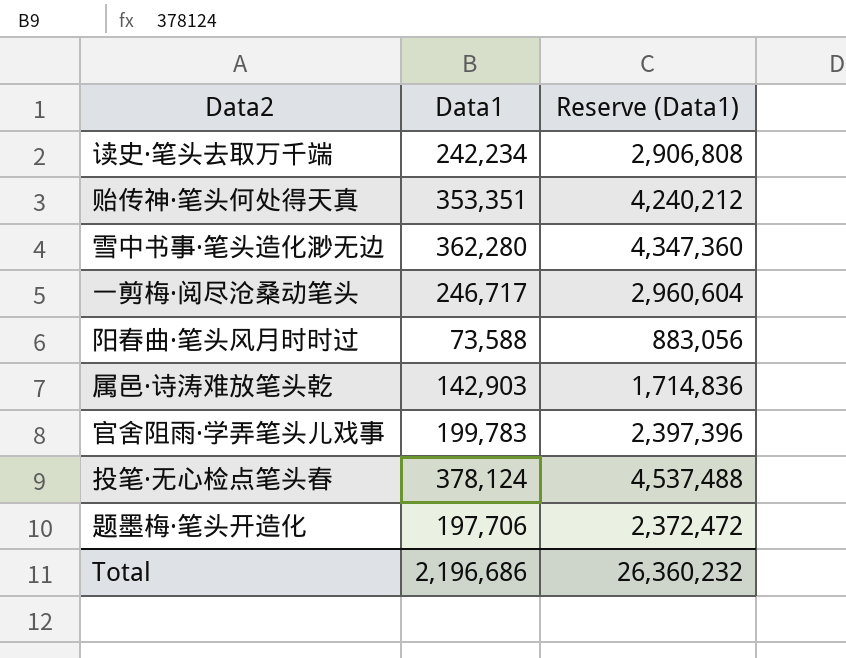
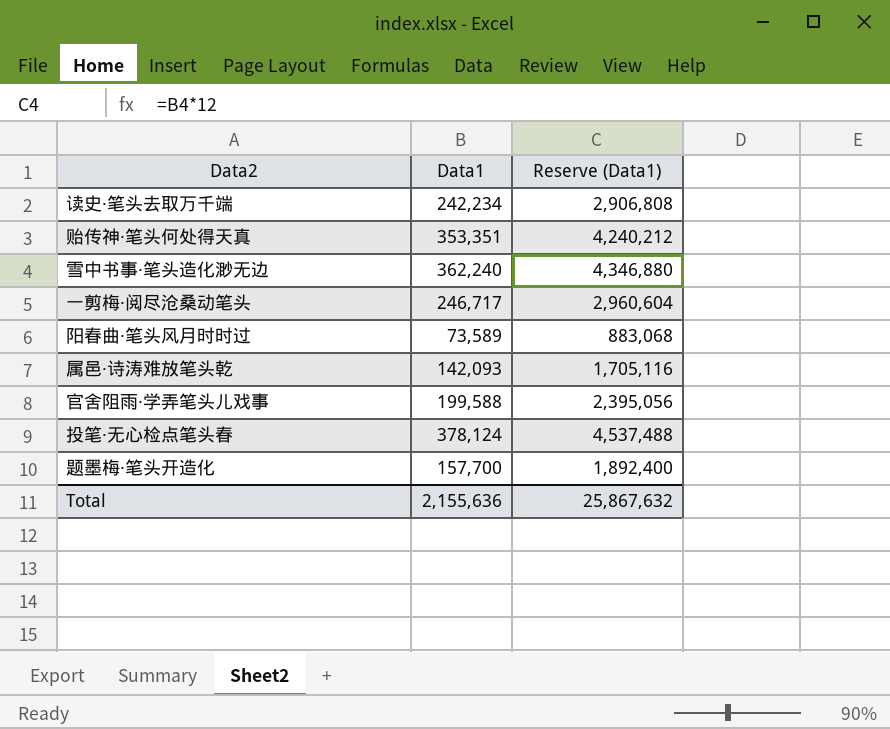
雪中书事·笔头造化渺无边 | Data1: 362,280 -> 362,240
雪中书事·笔头造化渺无边 | Reserve (Data1): 4,347,360 -> 4,346,880
阳春曲·笔头风月时时过 | Data1: 73,588 -> 73,589
阳春曲·笔头风月时时过 | Reserve (Data1): 883,056 -> 883,068
属邑·诗涛难放笔头乾 | Data1: 142,903 -> 142,093
属邑·诗涛难放笔头乾 | Reserve (Data1): 1,714,836 -> 1,705,116
官舍阻雨·学弄笔头儿戏事 | Data1: 199,783 -> 199,588
官舍阻雨·学弄笔头儿戏事 | Reserve (Data1): 2,397,396 -> 2,395,056
题墨梅·笔头开造化 | Data1: 197,706 -> 157,700
题墨梅·笔头开造化 | Reserve (Data1): 2,372,472 -> 1,892,400
Total | Data1: 2,196,686 -> 2,155,636
Total | Reserve (Data1): 26,360,232 -> 25,867,632

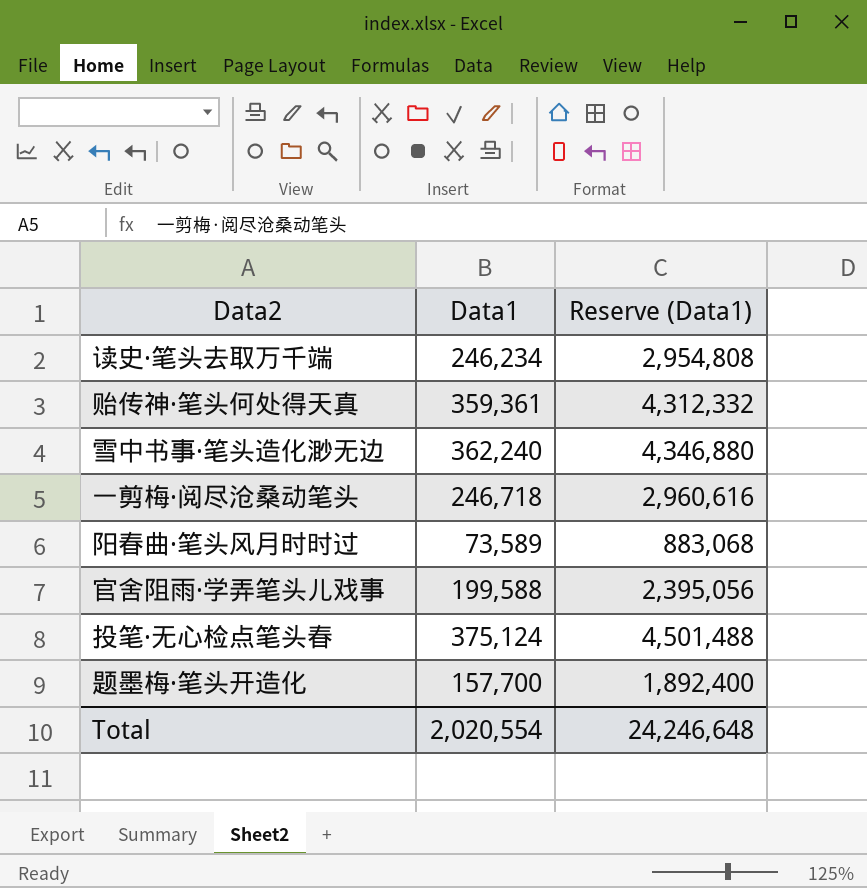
row 属邑·诗涛难放笔头乾: 142,093 | 1,705,116 -> none
读史·笔头去取万千端 | Data1: 242,234 -> 246,234
读史·笔头去取万千端 | Reserve (Data1): 2,906,808 -> 2,954,808
贻传神·笔头何处得天真 | Data1: 353,351 -> 359,361
贻传神·笔头何处得天真 | Reserve (Data1): 4,240,212 -> 4,312,332
一剪梅·阅尽沧桑动笔头 | Data1: 246,717 -> 246,718
一剪梅·阅尽沧桑动笔头 | Reserve (Data1): 2,960,604 -> 2,960,616
投笔·无心检点笔头春 | Data1: 378,124 -> 375,124
投笔·无心检点笔头春 | Reserve (Data1): 4,537,488 -> 4,501,488
Total | Data1: 2,155,636 -> 2,020,554
Total | Reserve (Data1): 25,867,632 -> 24,246,648

